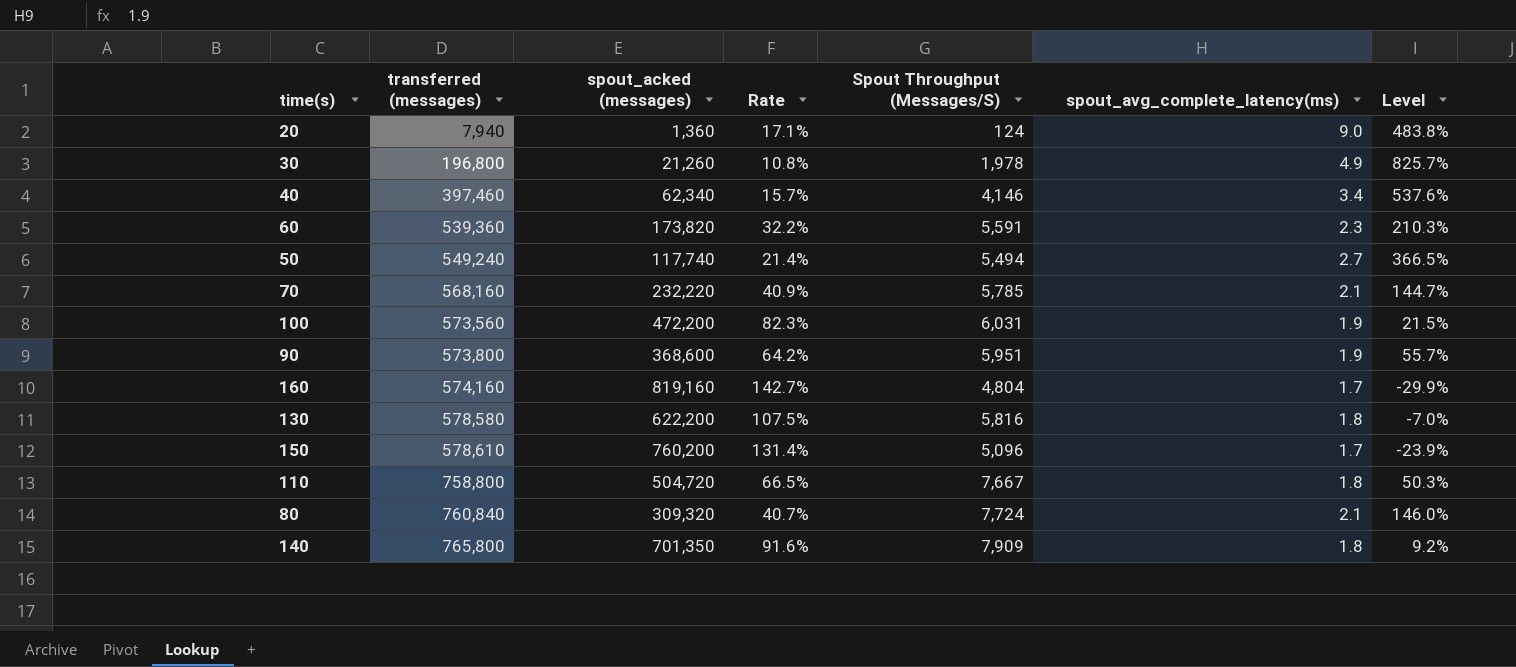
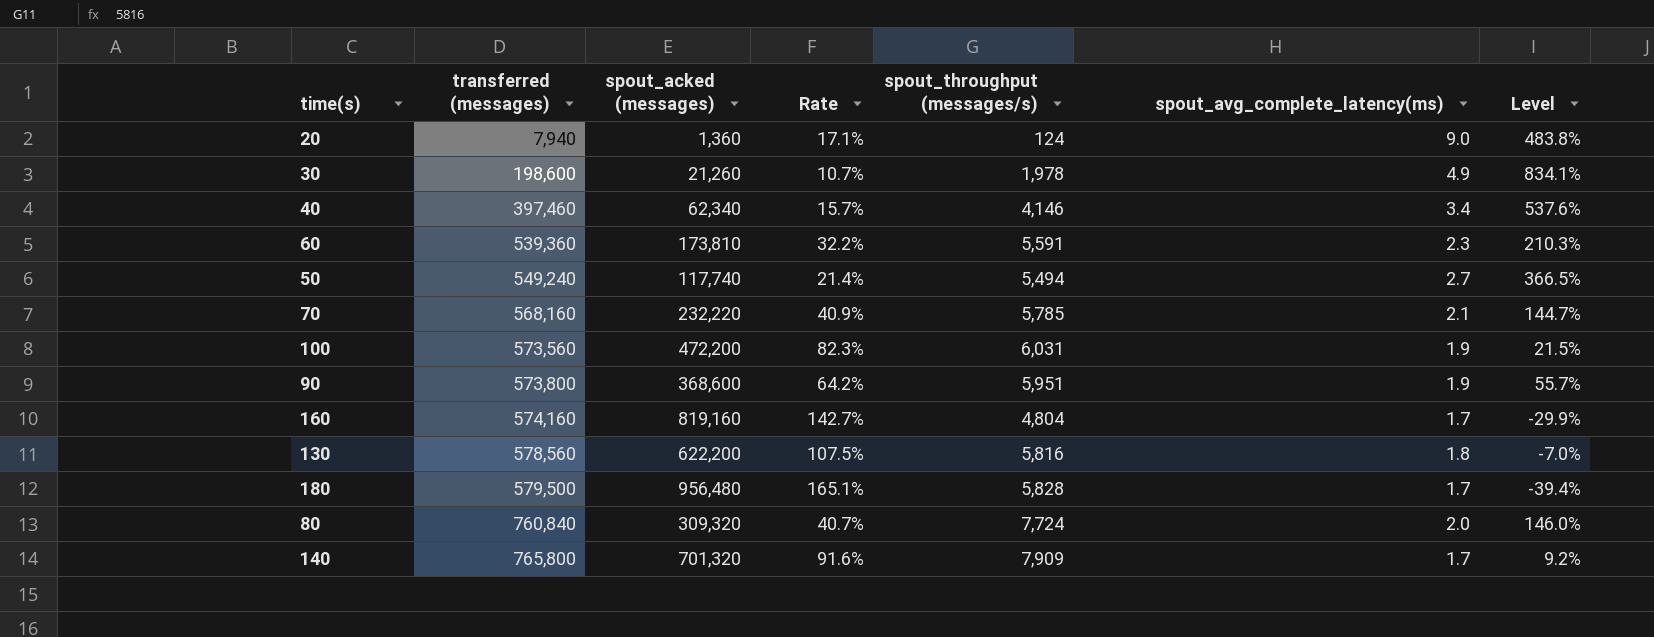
column name: Spout Throughput (Messages/S) -> spout_throughput (messages/s)
row 150: 578,610 | 760,200 | 131.4% | 5,096 | 1.7 | -23.9% -> none
row 110: 758,800 | 504,720 | 66.5% | 7,667 | 1.8 | 50.3% -> none
30 | transferred (messages): 196,800 -> 198,600
30 | Rate: 10.8% -> 10.7%
30 | Level: 825.7% -> 834.1%
60 | spout_acked (messages): 173,820 -> 173,810
130 | transferred (messages): 578,580 -> 578,560
row 180: none -> 579,500 | 956,480 | 165.1% | 5,828 | 1.7 | -39.4%
80 | spout_avg_complete_latency(ms): 2.1 -> 2.0
140 | spout_acked (messages): 701,350 -> 701,320
140 | spout_avg_complete_latency(ms): 1.8 -> 1.7

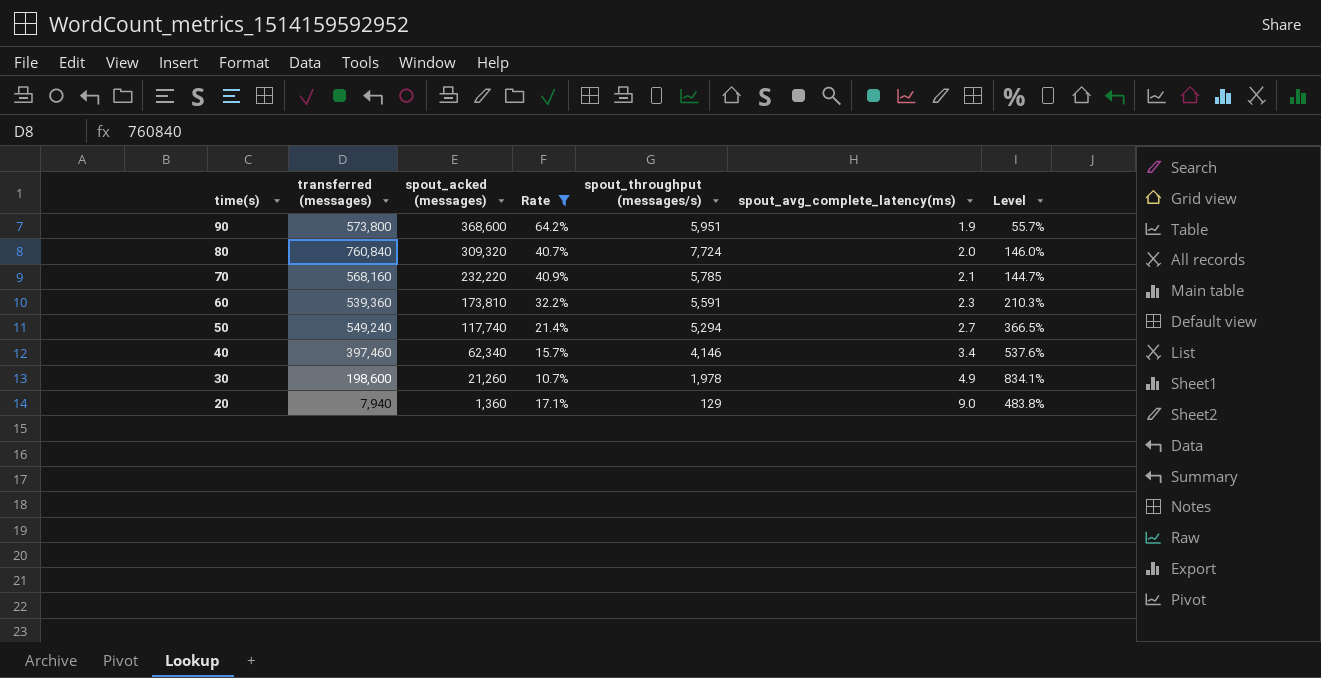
filter: none -> Rate <= 64.2%
row order: transferred (messages) ascending -> time(s) descending
50 | spout_throughput (messages/s): 5,494 -> 5,294
20 | spout_throughput (messages/s): 124 -> 129

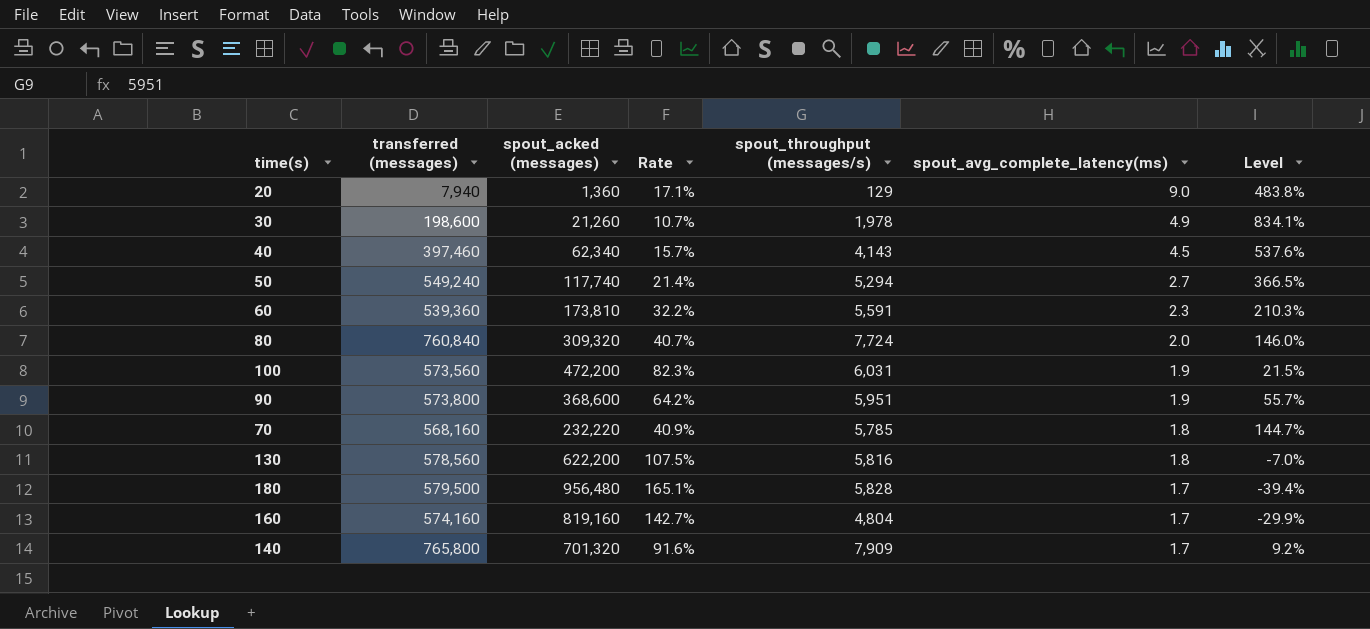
filter: Rate <= 64.2% -> none
row order: time(s) descending -> spout_avg_complete_latency(ms) descending
40 | spout_throughput (messages/s): 4,146 -> 4,143
40 | spout_avg_complete_latency(ms): 3.4 -> 4.5
70 | spout_avg_complete_latency(ms): 2.1 -> 1.8

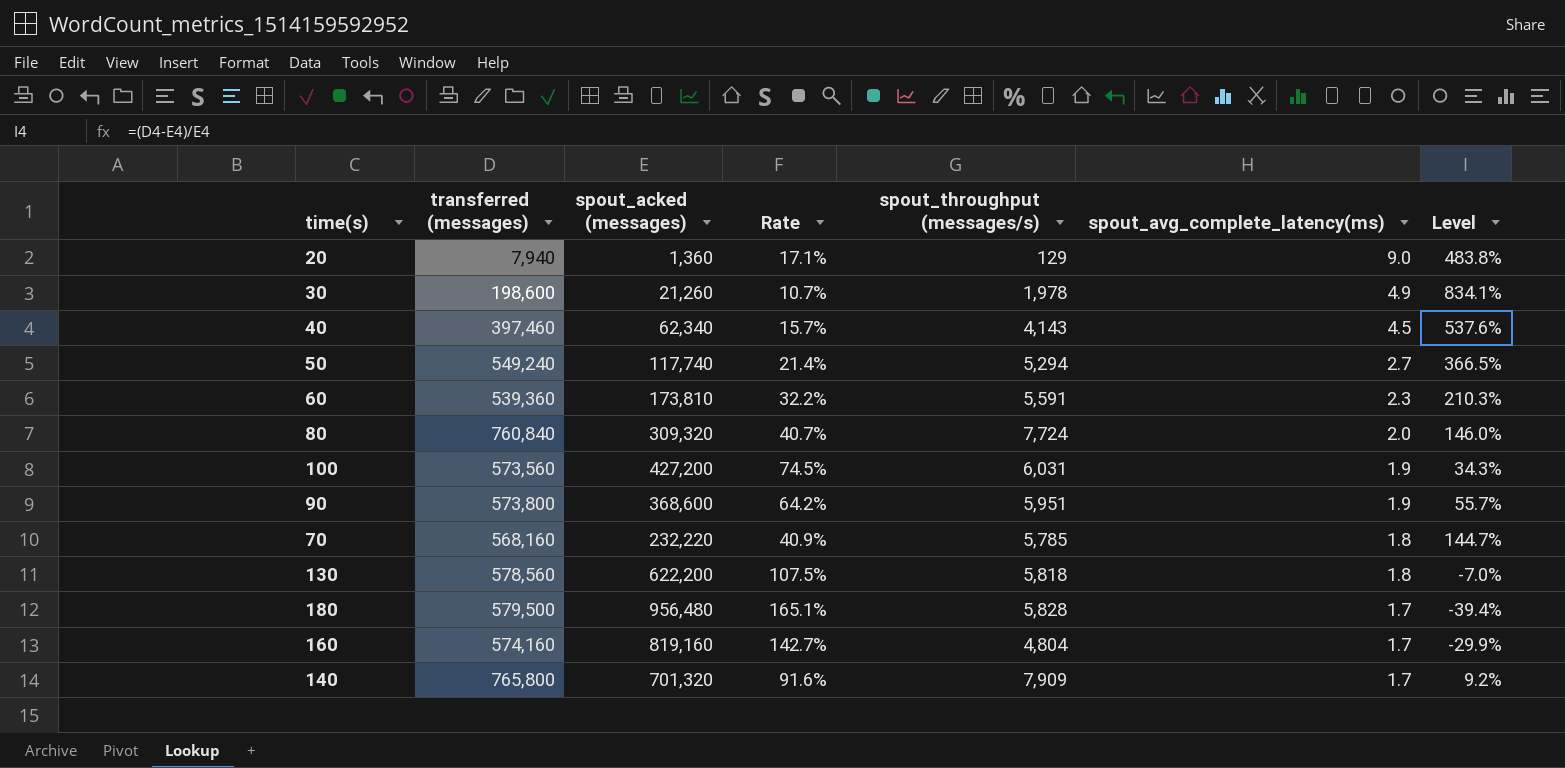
100 | spout_acked (messages): 472,200 -> 427,200
100 | Rate: 82.3% -> 74.5%
100 | Level: 21.5% -> 34.3%
130 | spout_throughput (messages/s): 5,816 -> 5,818

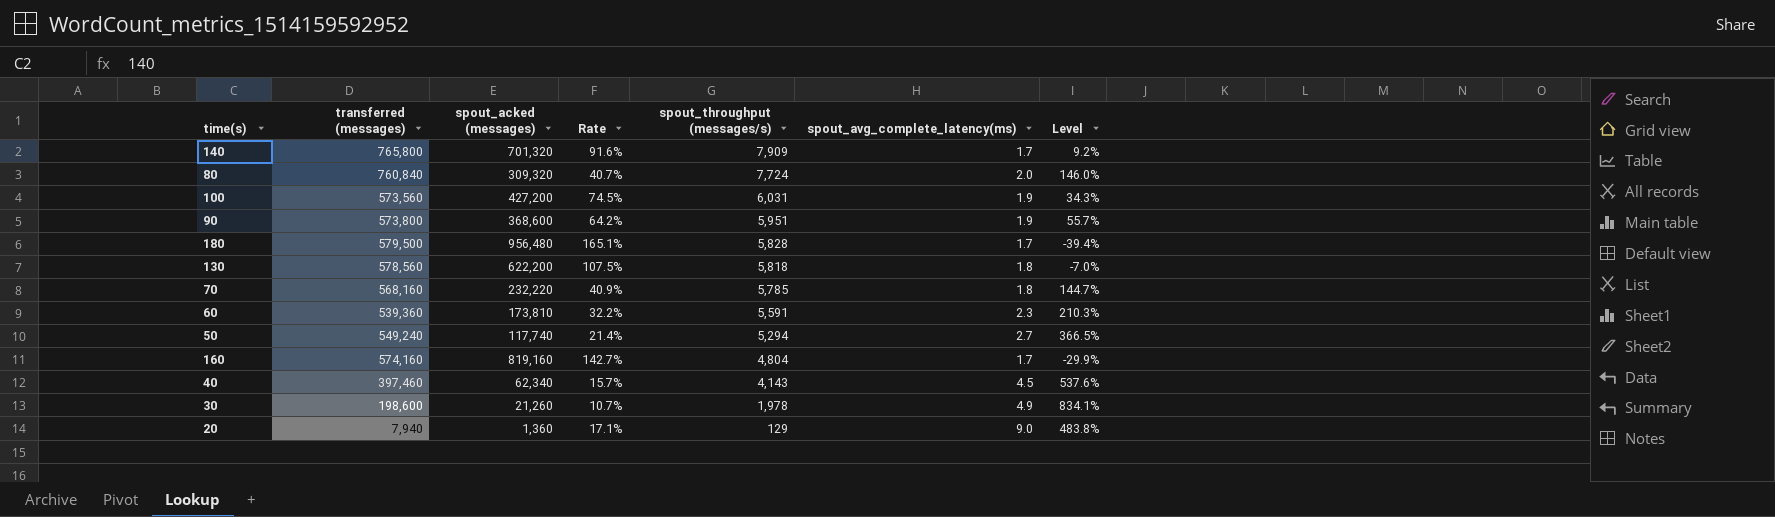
row order: spout_avg_complete_latency(ms) descending -> spout_throughput (messages/s) descending

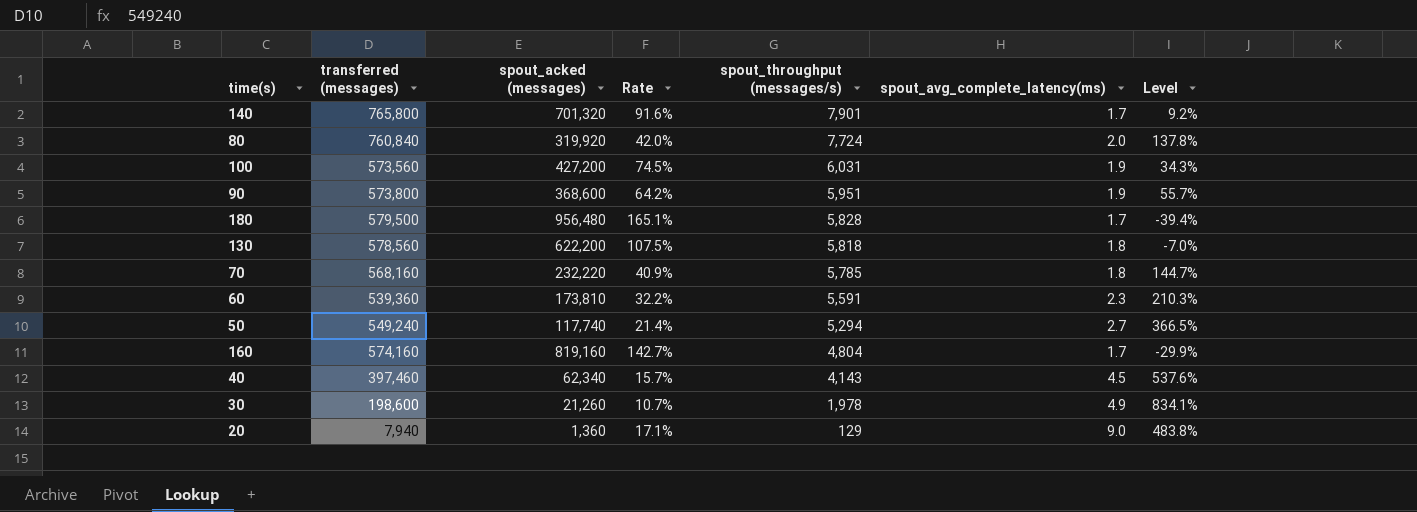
140 | spout_throughput (messages/s): 7,909 -> 7,901
80 | spout_acked (messages): 309,320 -> 319,920
80 | Rate: 40.7% -> 42.0%
80 | Level: 146.0% -> 137.8%

